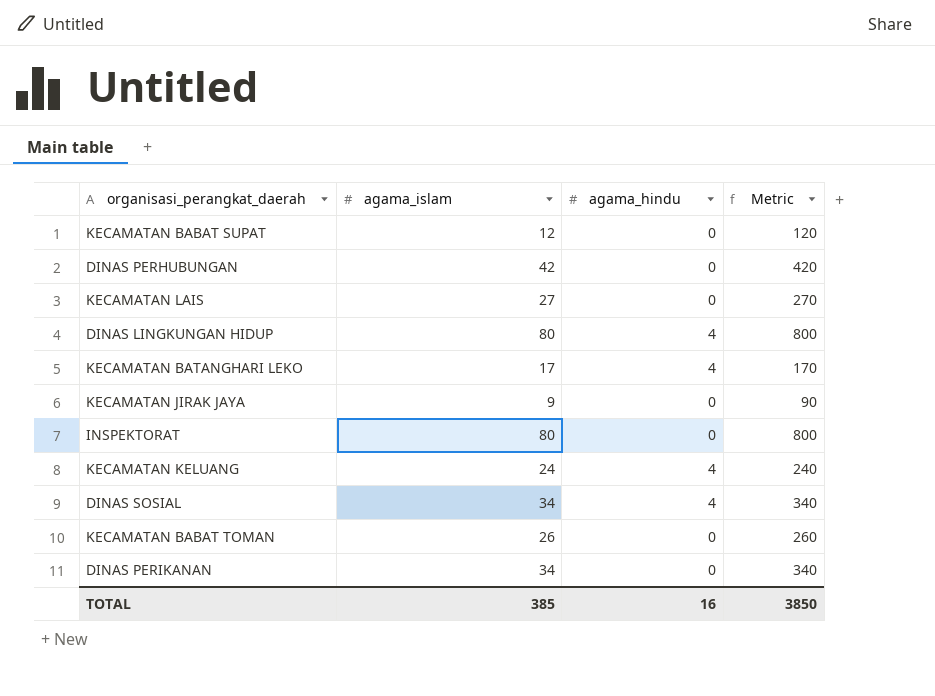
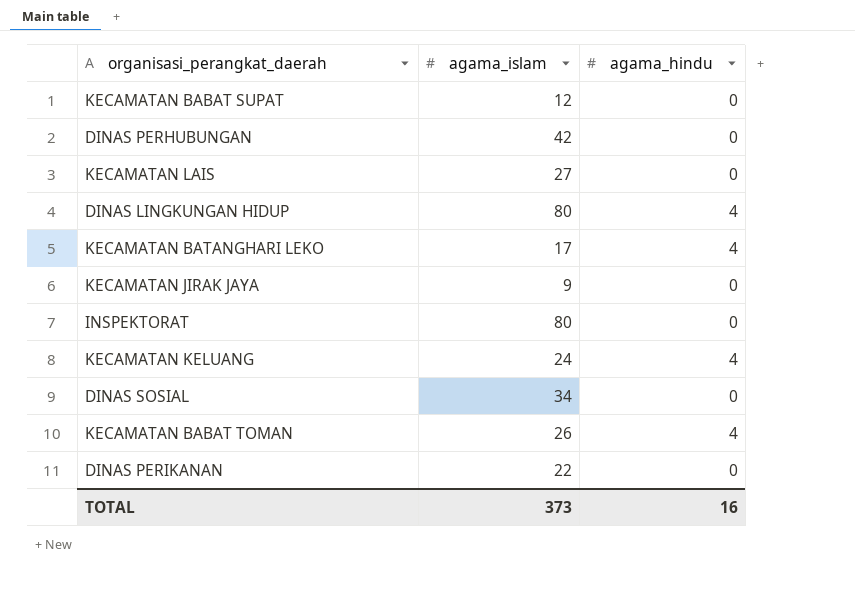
column Metric | formula: [agama_islam] * 10 -> none
DINAS SOSIAL | agama_hindu: 4 -> 0
KECAMATAN BABAT TOMAN | agama_hindu: 0 -> 4
DINAS PERIKANAN | agama_islam: 34 -> 22
TOTAL | agama_islam: 385 -> 373

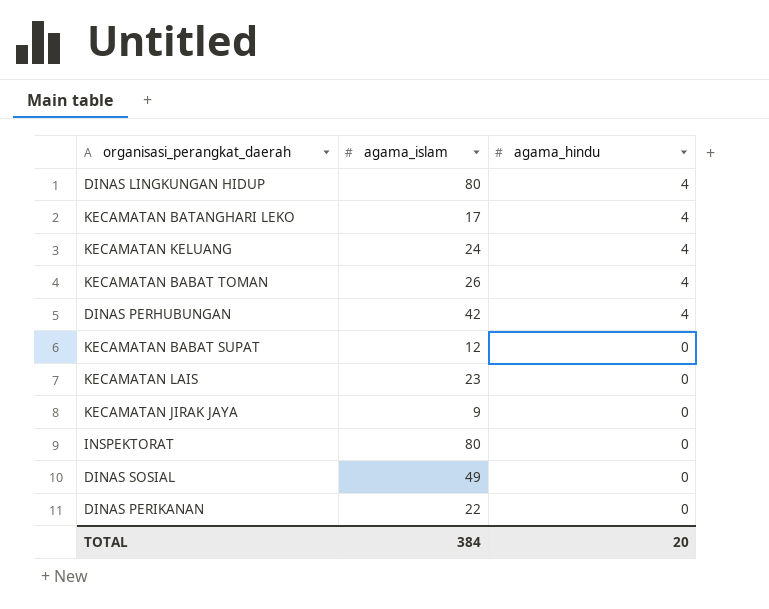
row order: none -> agama_hindu descending
DINAS PERHUBUNGAN | agama_hindu: 0 -> 4
KECAMATAN LAIS | agama_islam: 27 -> 23
DINAS SOSIAL | agama_islam: 34 -> 49
TOTAL | agama_islam: 373 -> 384
TOTAL | agama_hindu: 16 -> 20

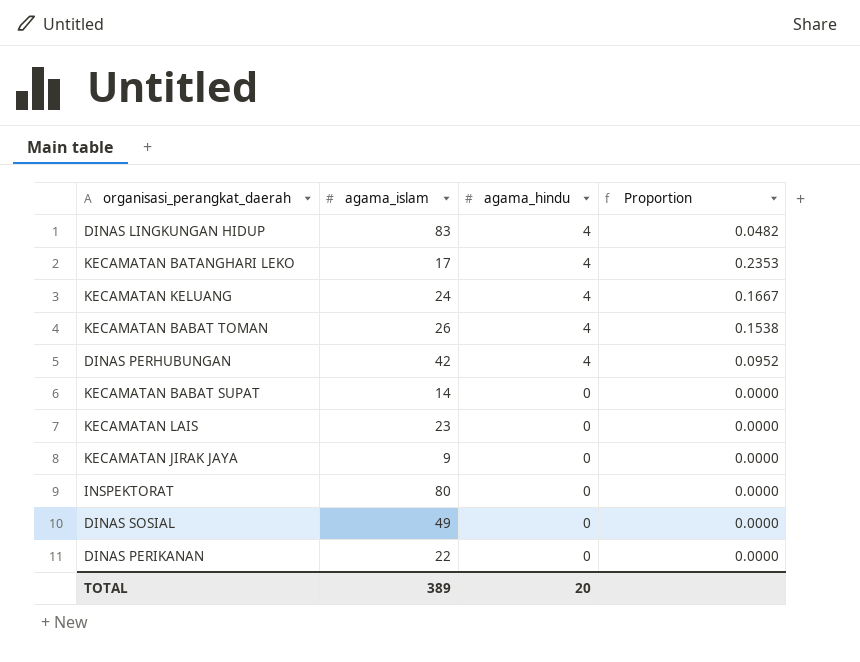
column Proportion | formula: none -> [agama_hindu] / [agama_islam]
DINAS LINGKUNGAN HIDUP | agama_islam: 80 -> 83
KECAMATAN BABAT SUPAT | agama_islam: 12 -> 14
TOTAL | agama_islam: 384 -> 389

